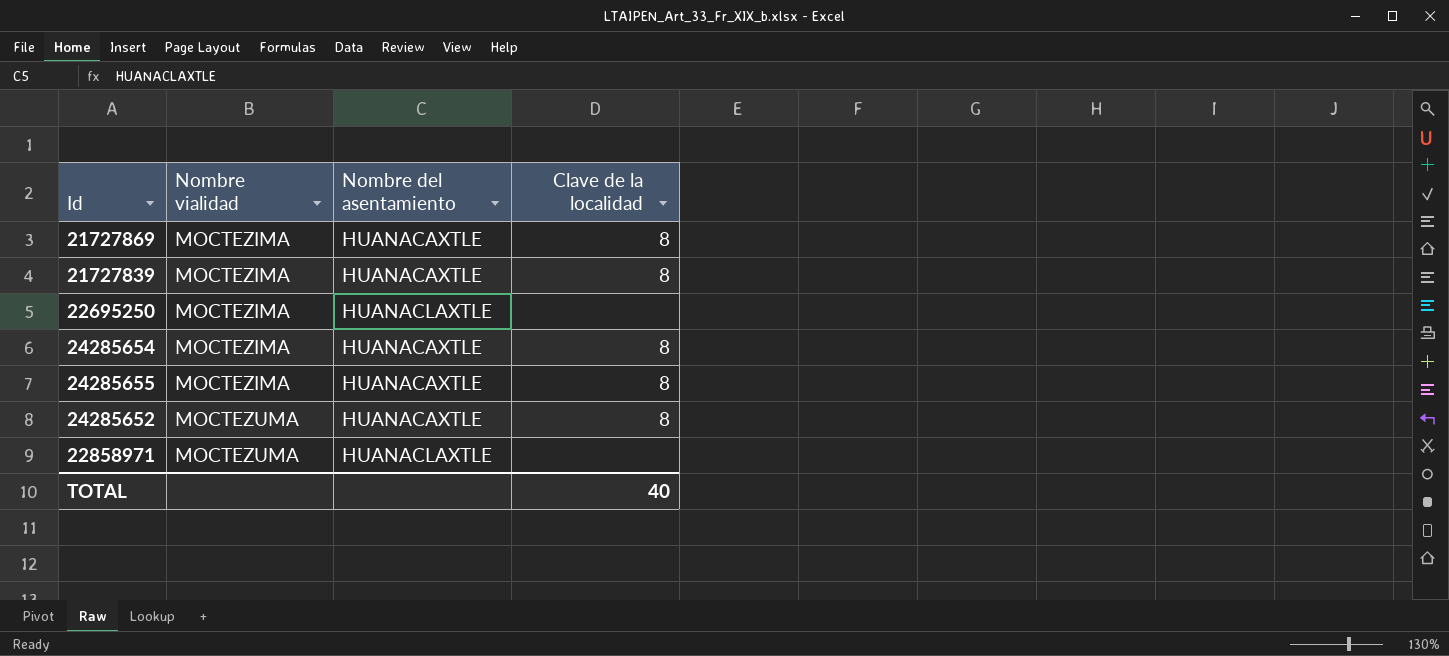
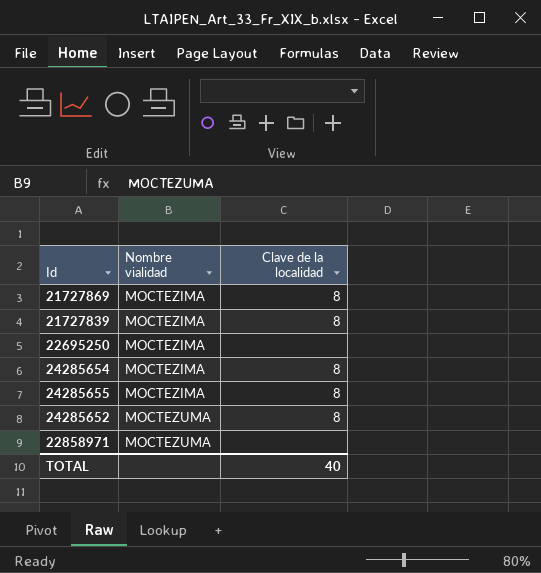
column Nombre del asentamiento | position: 3 -> none

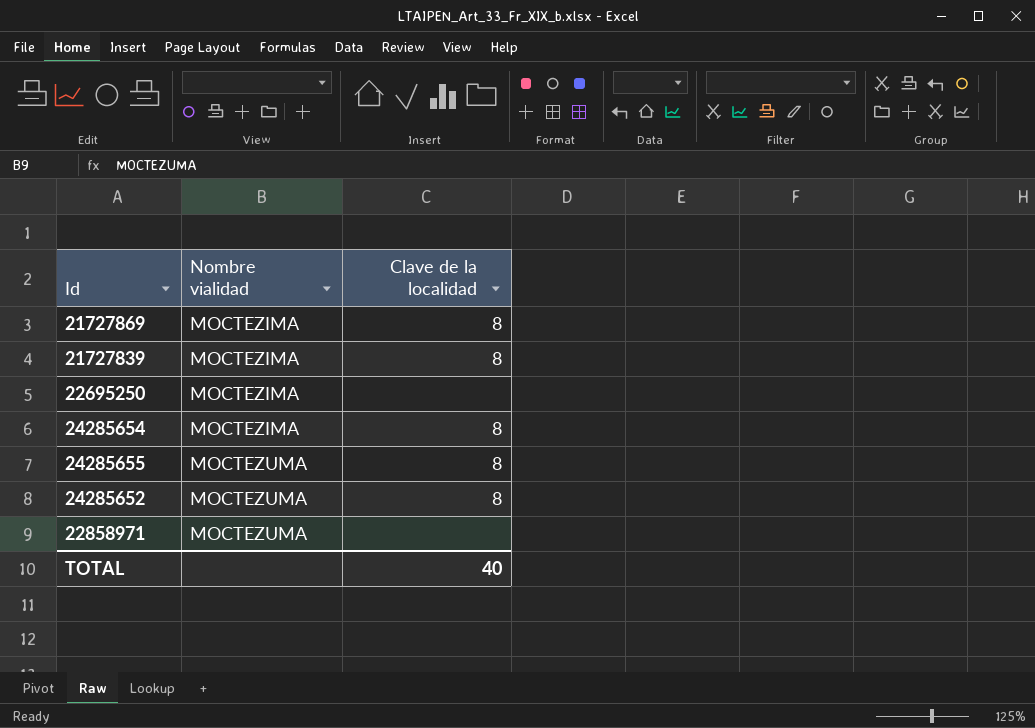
24285655 | Nombre vialidad: MOCTEZIMA -> MOCTEZUMA

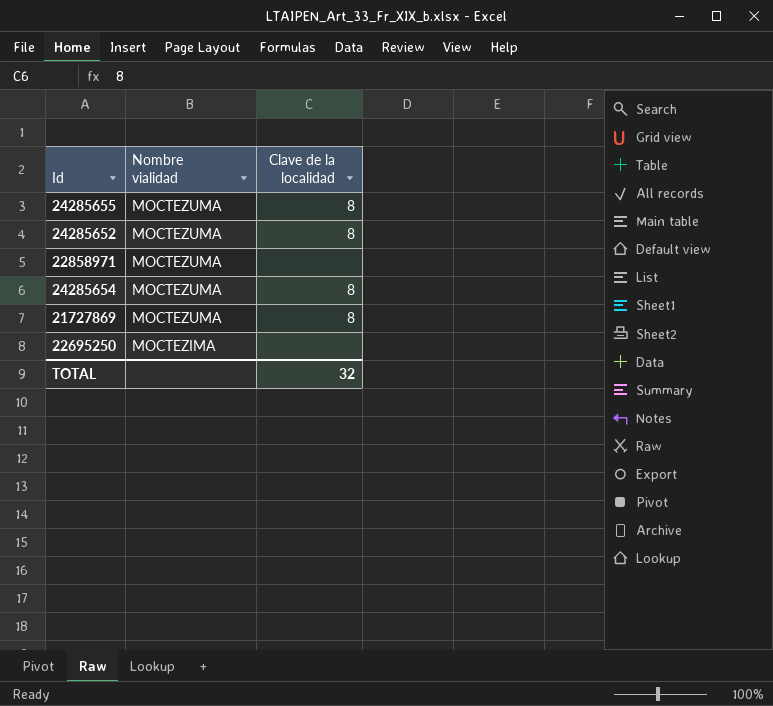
row order: Nombre vialidad ascending -> Nombre vialidad descending
row 21727839: MOCTEZIMA | 8 -> none
24285654 | Nombre vialidad: MOCTEZIMA -> MOCTEZUMA
21727869 | Nombre vialidad: MOCTEZIMA -> MOCTEZUMA
TOTAL | Clave de la localidad: 40 -> 32

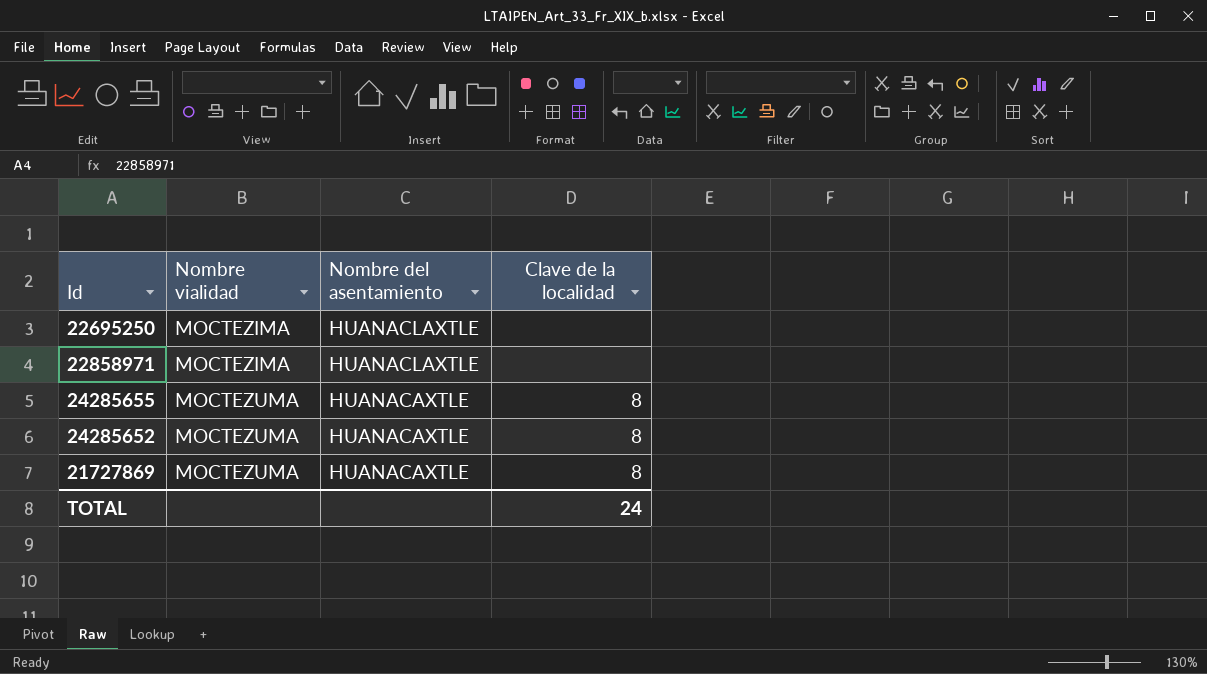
row order: Nombre vialidad descending -> Nombre vialidad ascending
column Nombre del asentamiento | position: none -> 3
row 24285654: MOCTEZUMA | 8 -> none
22858971 | Nombre vialidad: MOCTEZUMA -> MOCTEZIMA
TOTAL | Clave de la localidad: 32 -> 24

